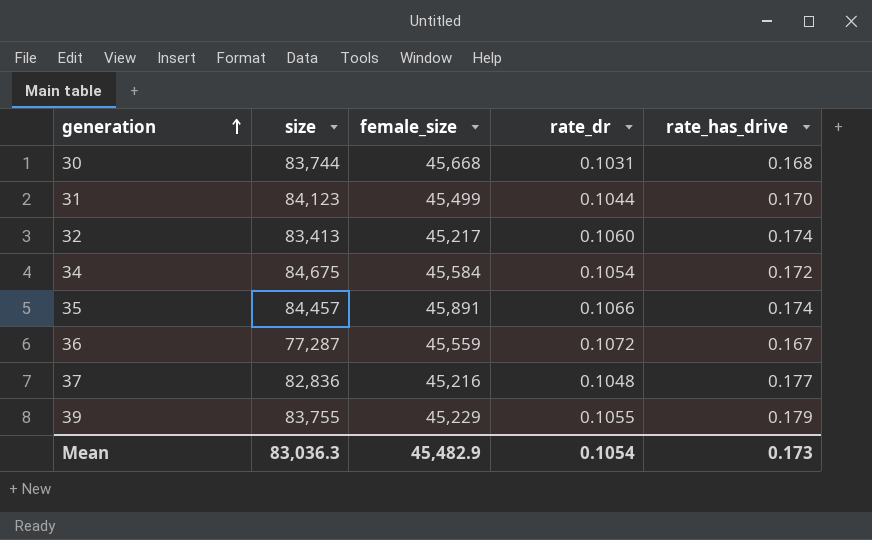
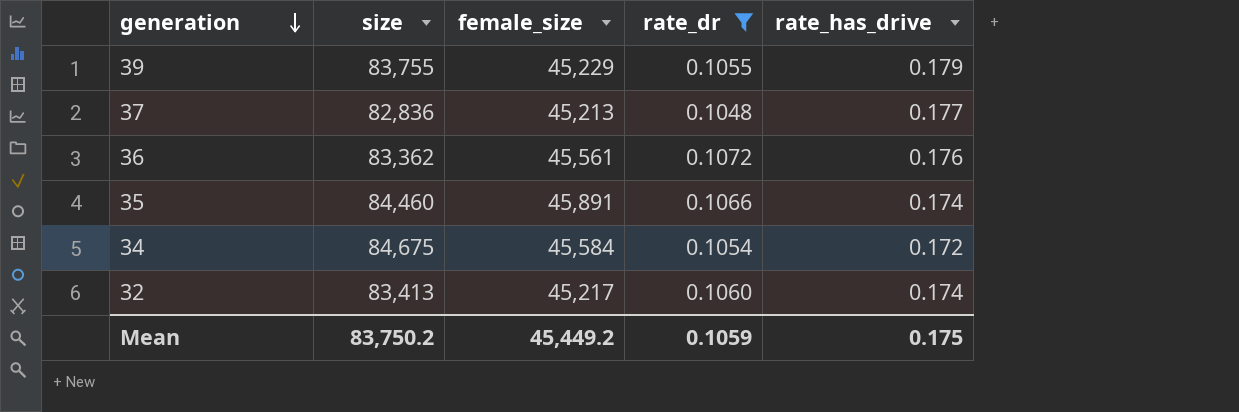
filter: none -> rate_dr >= 0.1048
row order: generation ascending -> generation descending
37 | female_size: 45,216 -> 45,213
36 | size: 77,287 -> 83,362
36 | female_size: 45,559 -> 45,561
36 | rate_has_drive: 0.167 -> 0.176
35 | size: 84,457 -> 84,460
Mean | size: 83,036.3 -> 83,750.2
Mean | female_size: 45,482.9 -> 45,449.2
Mean | rate_dr: 0.1054 -> 0.1059
Mean | rate_has_drive: 0.173 -> 0.175

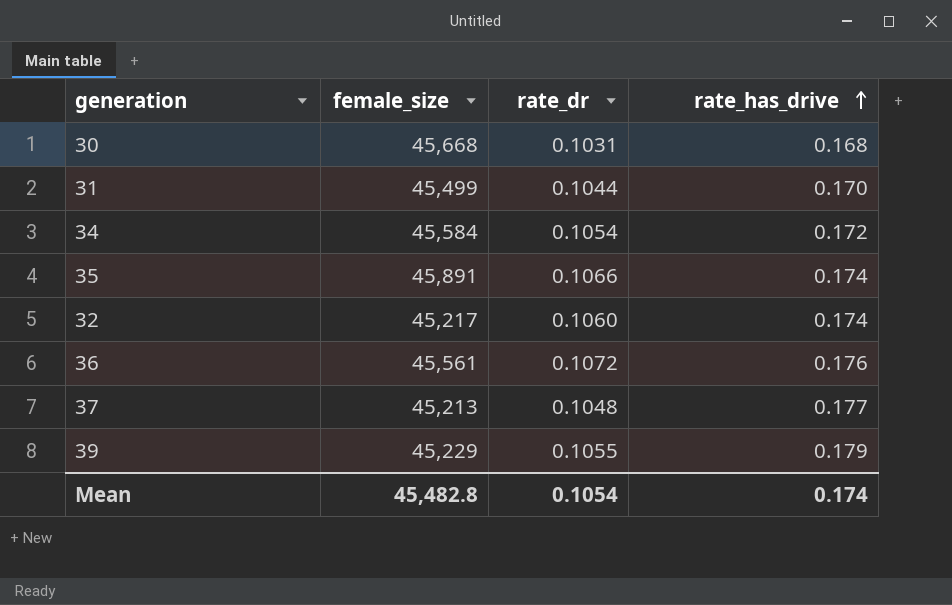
filter: rate_dr >= 0.1048 -> none
row order: generation descending -> rate_has_drive ascending
column size | position: 2 -> none
Mean | female_size: 45,449.2 -> 45,482.8
Mean | rate_dr: 0.1059 -> 0.1054
Mean | rate_has_drive: 0.175 -> 0.174

